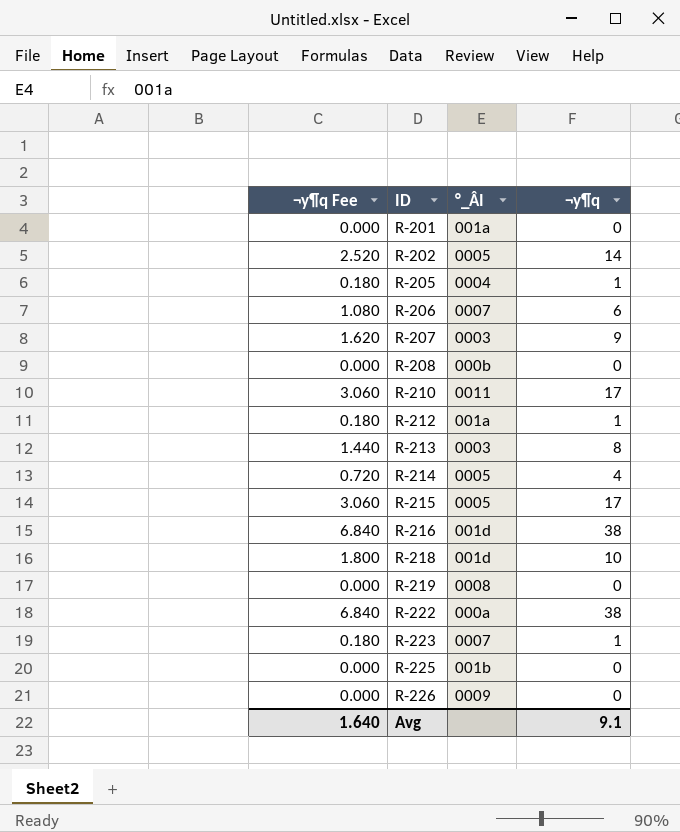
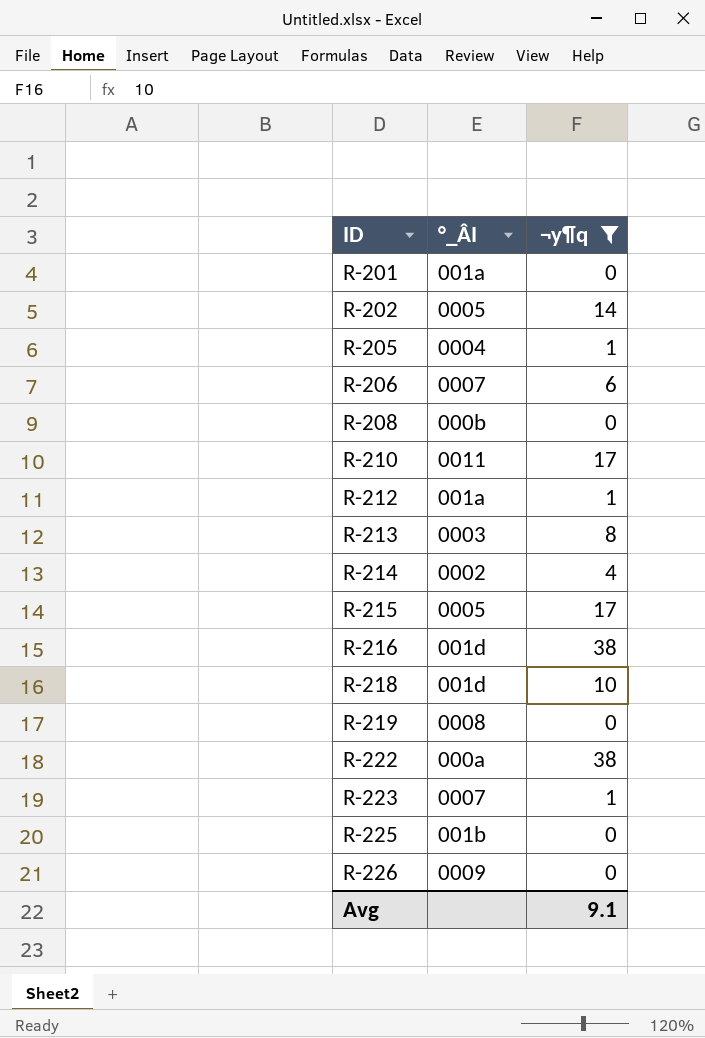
filter: none -> ¬y¶q != 9
column ¬y¶q Fee | formula: [¬y¶q] * 0.18 -> none
R-214 | °_ÂI: 0005 -> 0002

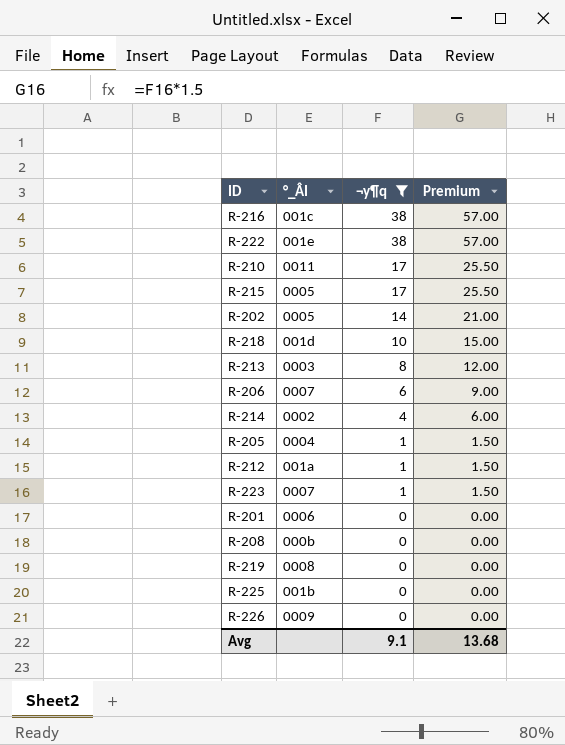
row order: ID ascending -> ¬y¶q descending
column Premium | formula: none -> [¬y¶q] * 1.5
R-216 | °_ÂI: 001d -> 001c
R-222 | °_ÂI: 000a -> 001e
R-201 | °_ÂI: 001a -> 0006

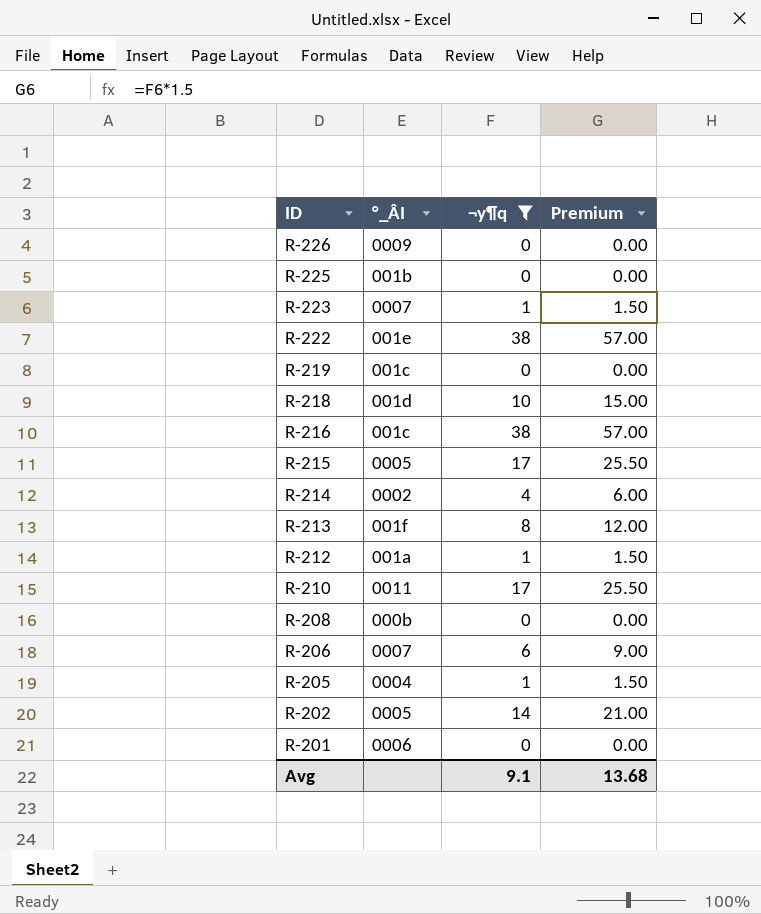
row order: ¬y¶q descending -> ID descending
R-219 | °_ÂI: 0008 -> 001c
R-213 | °_ÂI: 0003 -> 001f

